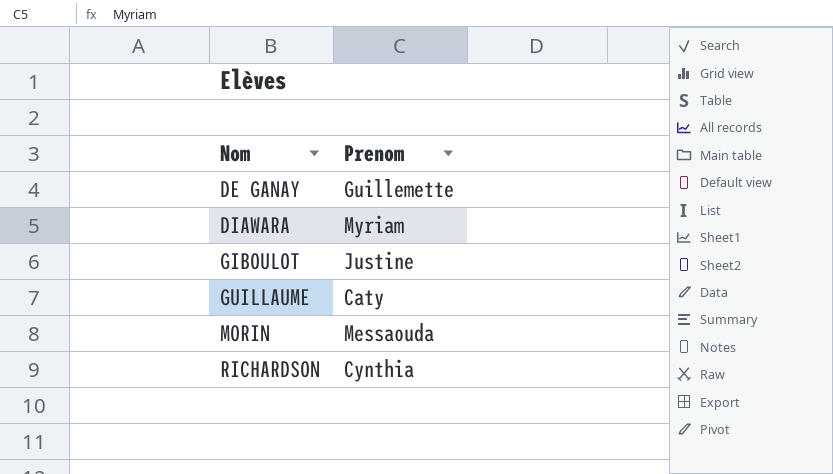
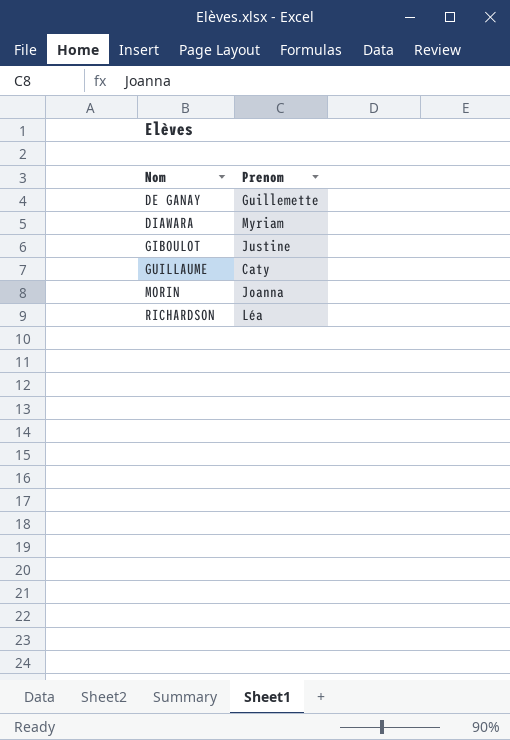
MORIN | Prenom: Messaouda -> Joanna
RICHARDSON | Prenom: Cynthia -> Léa

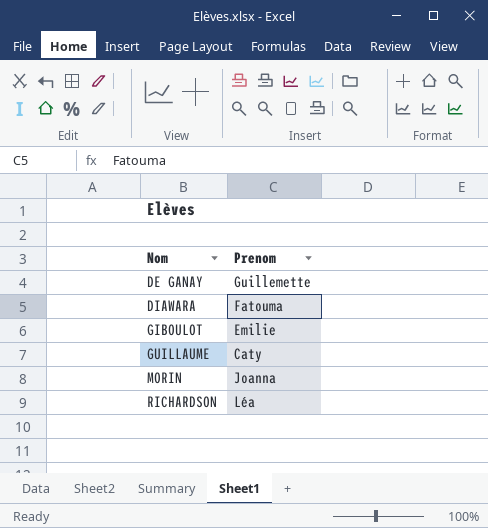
DIAWARA | Prenom: Myriam -> Fatouma
GIBOULOT | Prenom: Justine -> Emilie

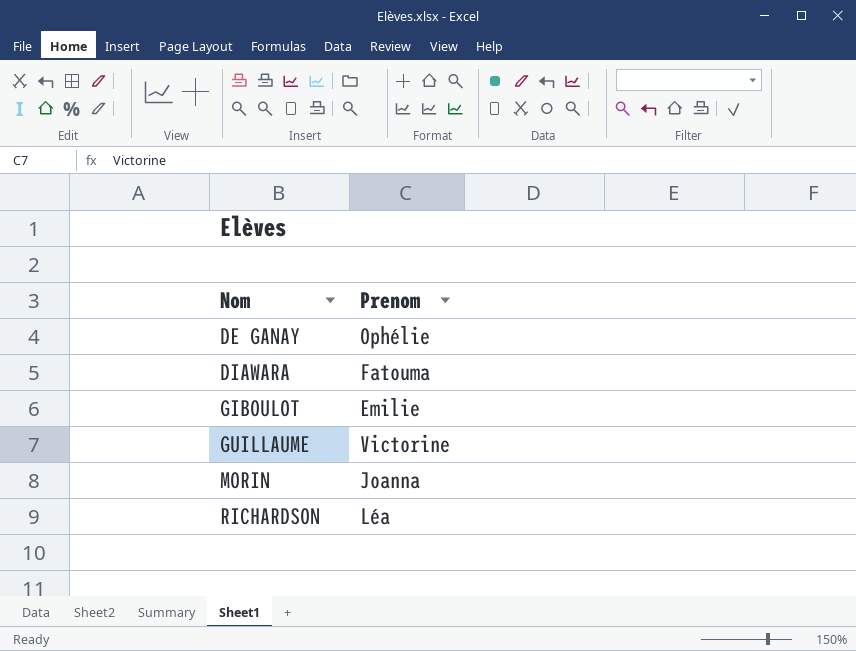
DE GANAY | Prenom: Guillemette -> Ophélie
GUILLAUME | Prenom: Caty -> Victorine

